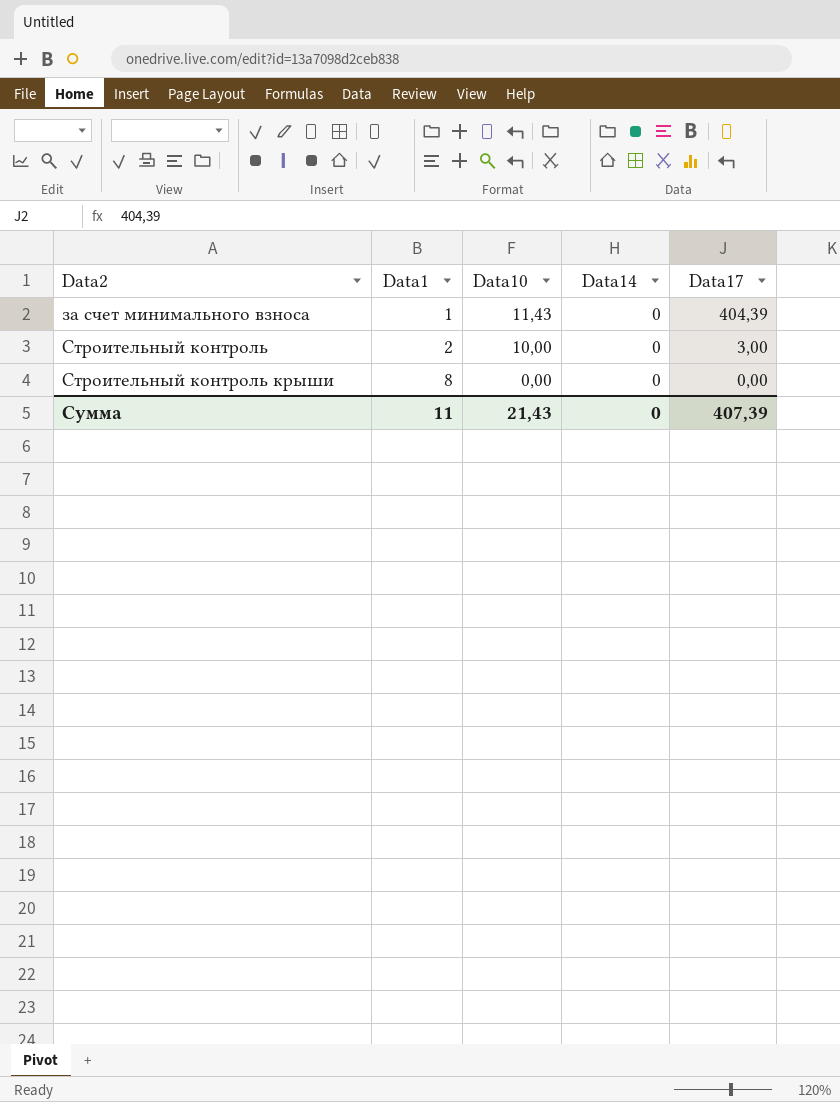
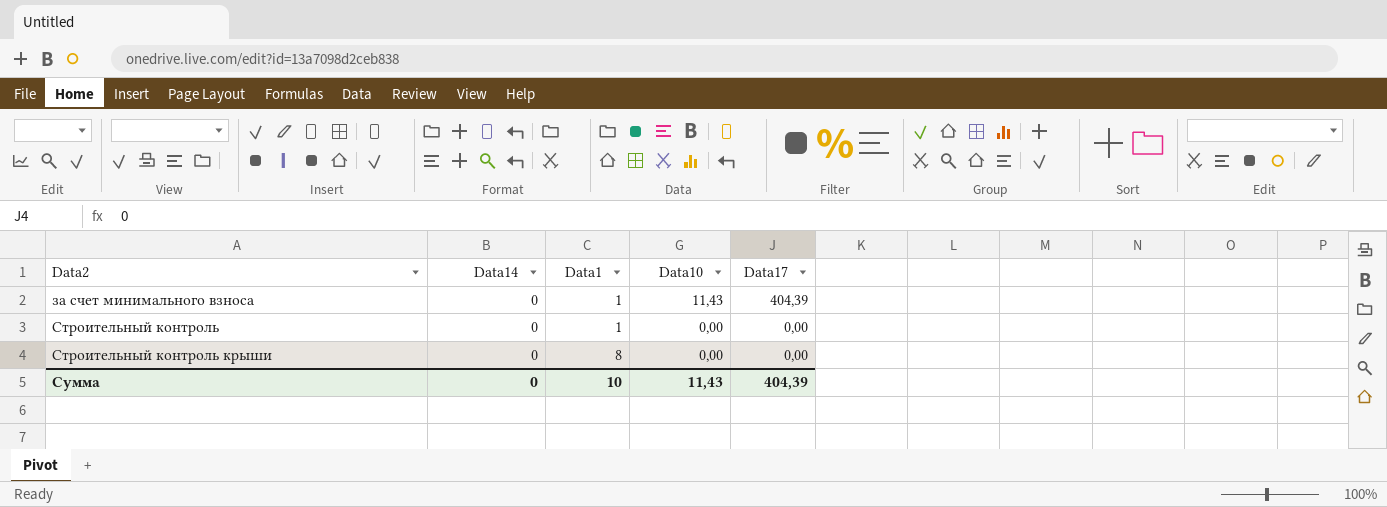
column Data14 | position: 4 -> 2
Строительный контроль | Data1: 2 -> 1
Строительный контроль | Data10: 10,00 -> 0,00
Строительный контроль | Data17: 3,00 -> 0,00
Сумма | Data1: 11 -> 10
Сумма | Data10: 21,43 -> 11,43
Сумма | Data17: 407,39 -> 404,39

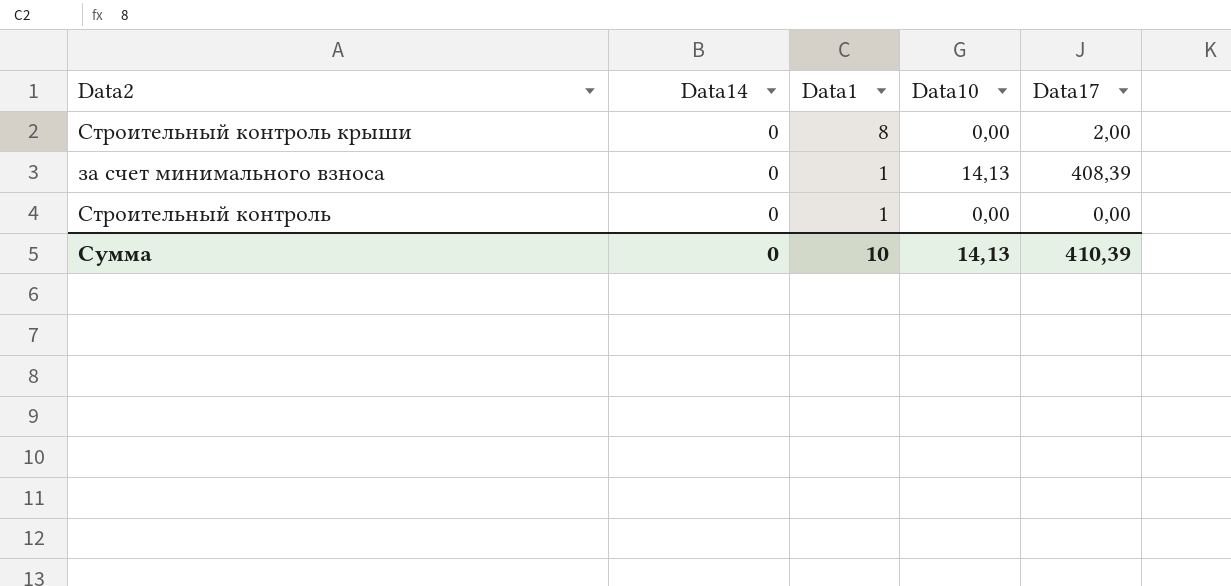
row order: Data2 ascending -> Data1 descending
Строительный контроль крыши | Data17: 0,00 -> 2,00
за счет минимального взноса | Data10: 11,43 -> 14,13
за счет минимального взноса | Data17: 404,39 -> 408,39
Сумма | Data10: 11,43 -> 14,13
Сумма | Data17: 404,39 -> 410,39

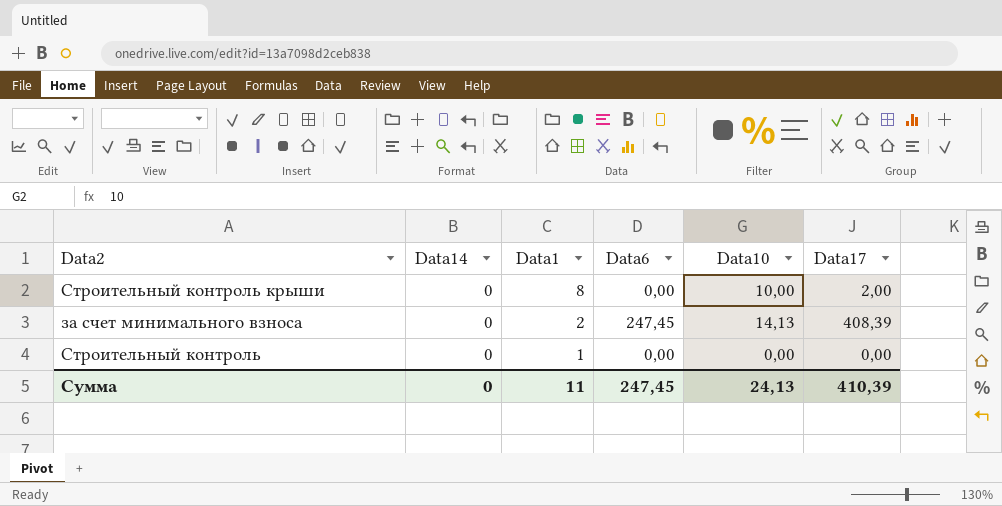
column Data6 | position: none -> 4
Строительный контроль крыши | Data10: 0,00 -> 10,00
за счет минимального взноса | Data1: 1 -> 2
Сумма | Data1: 10 -> 11
Сумма | Data10: 14,13 -> 24,13

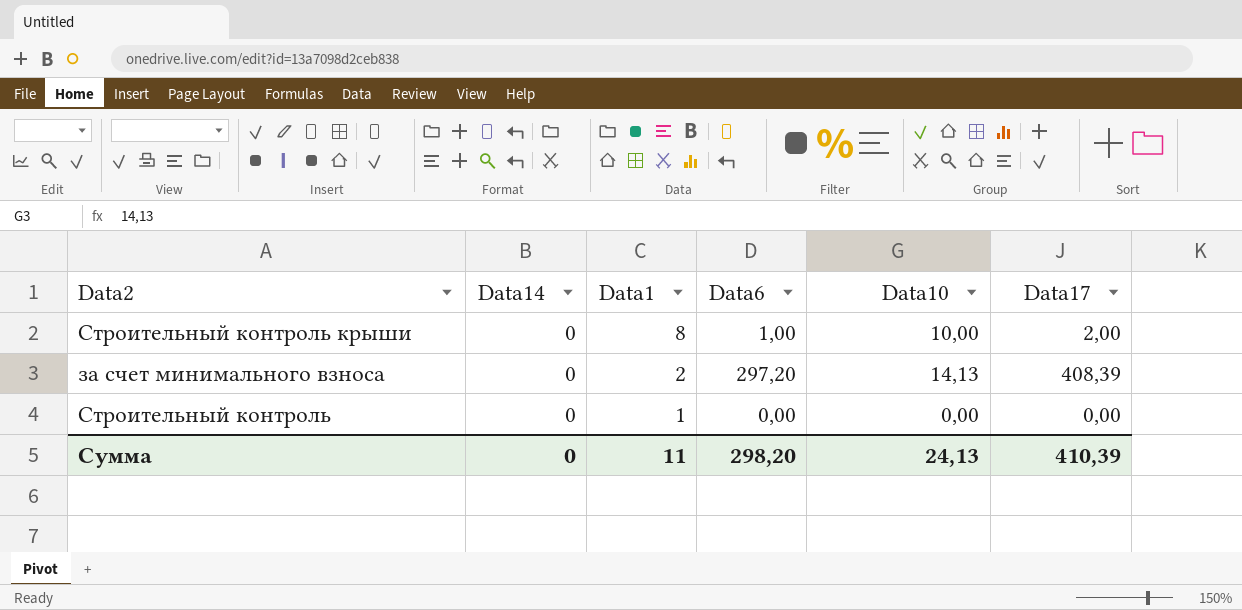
Строительный контроль крыши | Data6: 0,00 -> 1,00
за счет минимального взноса | Data6: 247,45 -> 297,20
Сумма | Data6: 247,45 -> 298,20

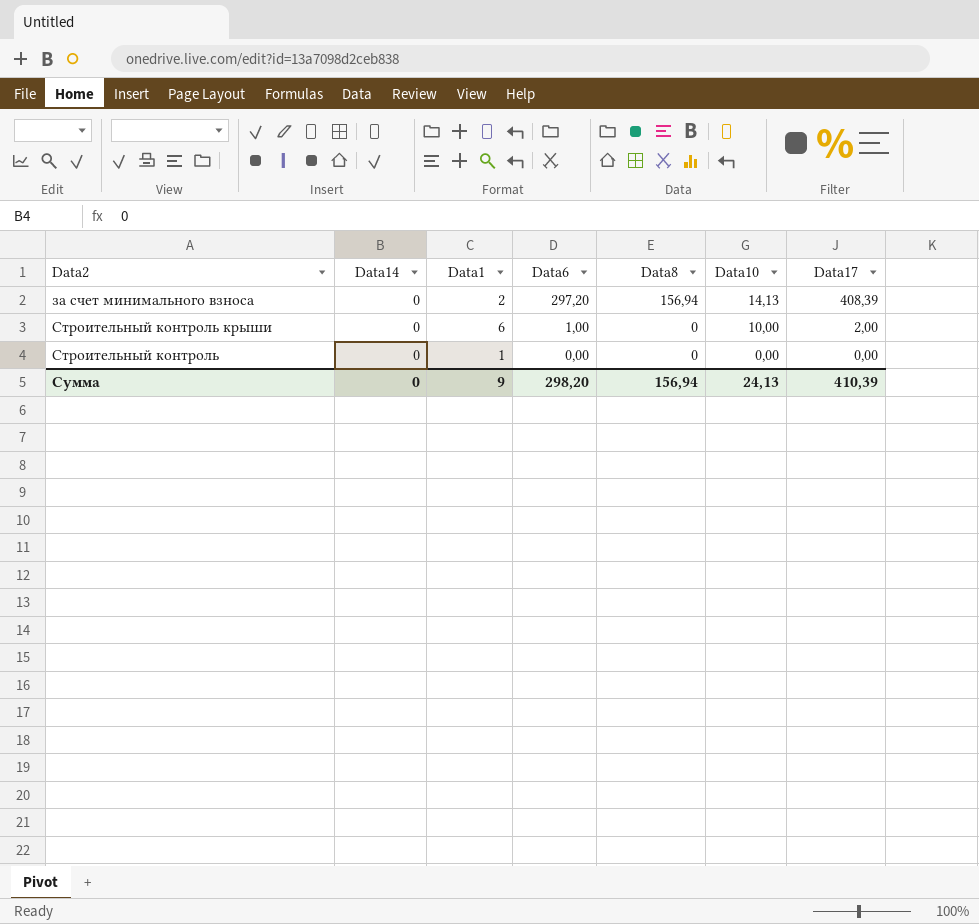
row order: Data1 descending -> Data6 descending
column Data8 | position: none -> 5
Строительный контроль крыши | Data1: 8 -> 6
Сумма | Data1: 11 -> 9

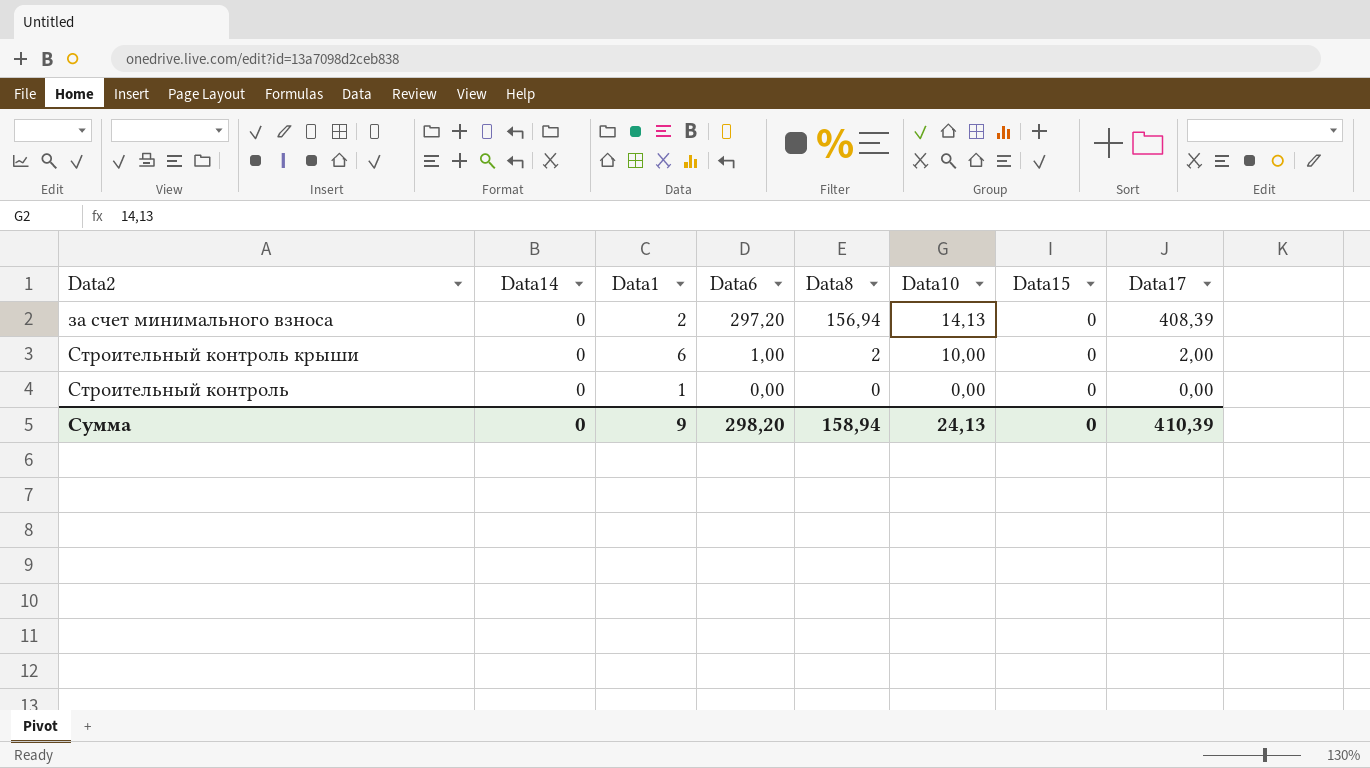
column Data15 | position: none -> 7
Строительный контроль крыши | Data8: 0 -> 2
Сумма | Data8: 156,94 -> 158,94

